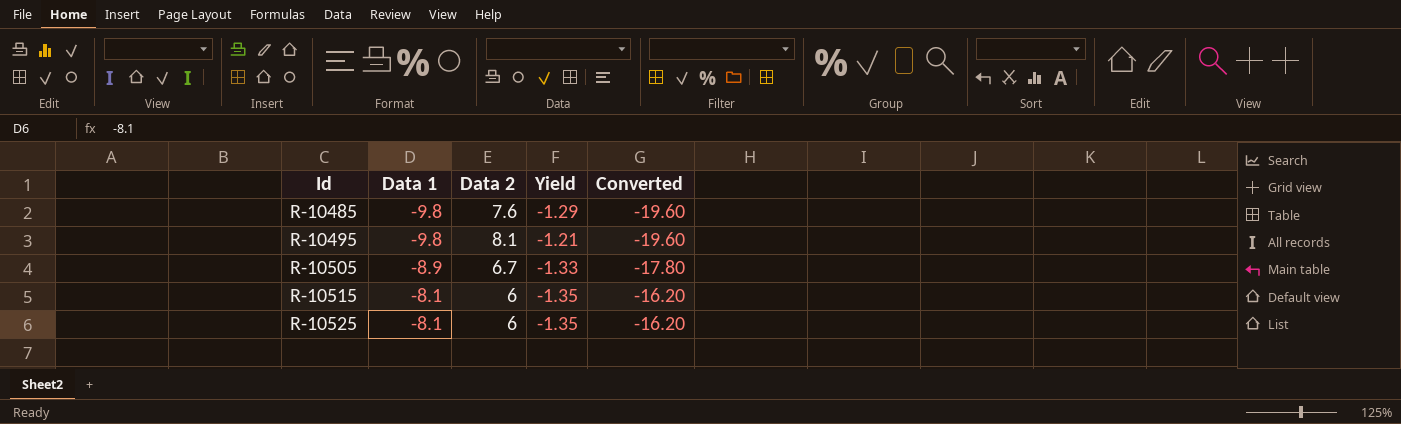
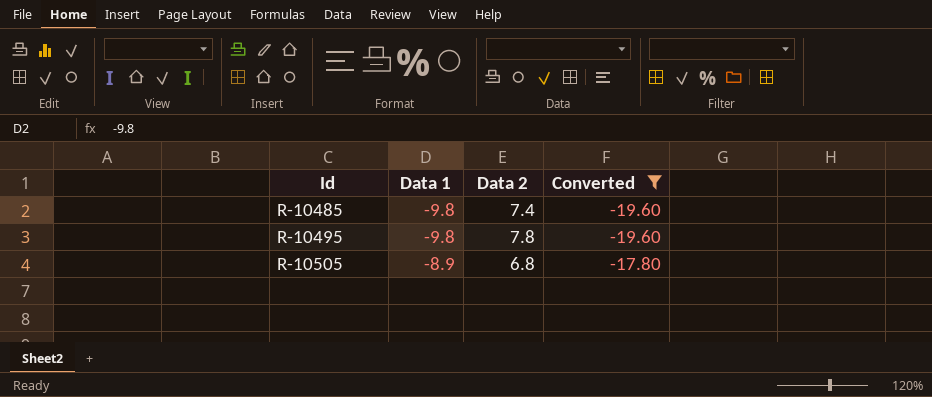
filter: none -> Converted != -16.20
column Yield | formula: [Data 1] / [Data 2] -> none
R-10485 | Data 2: 7.6 -> 7.4
R-10495 | Data 2: 8.1 -> 7.8
R-10505 | Data 2: 6.7 -> 6.8

